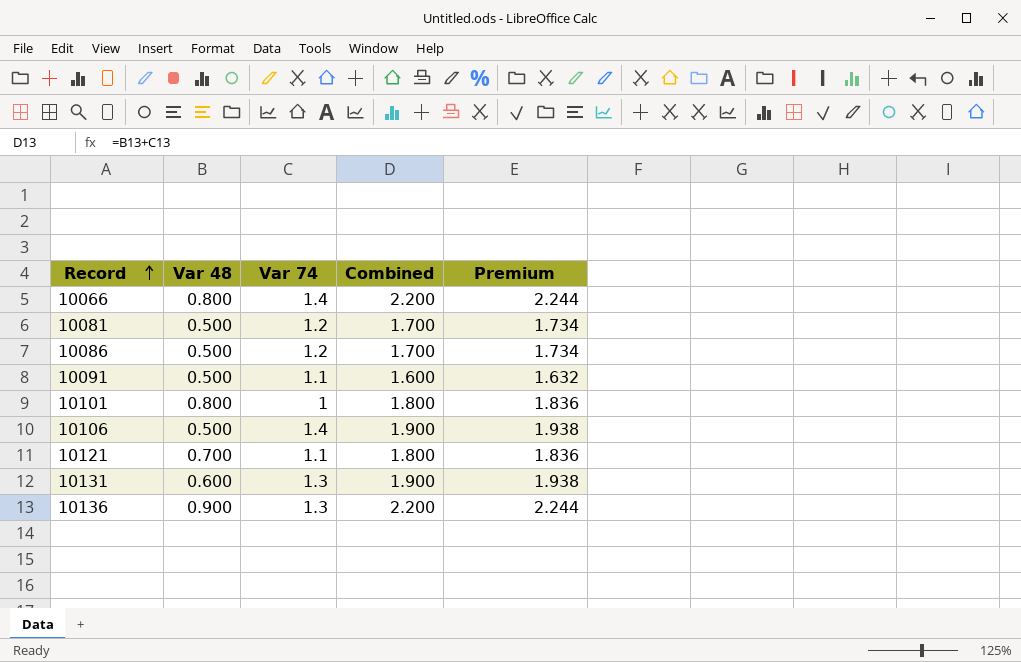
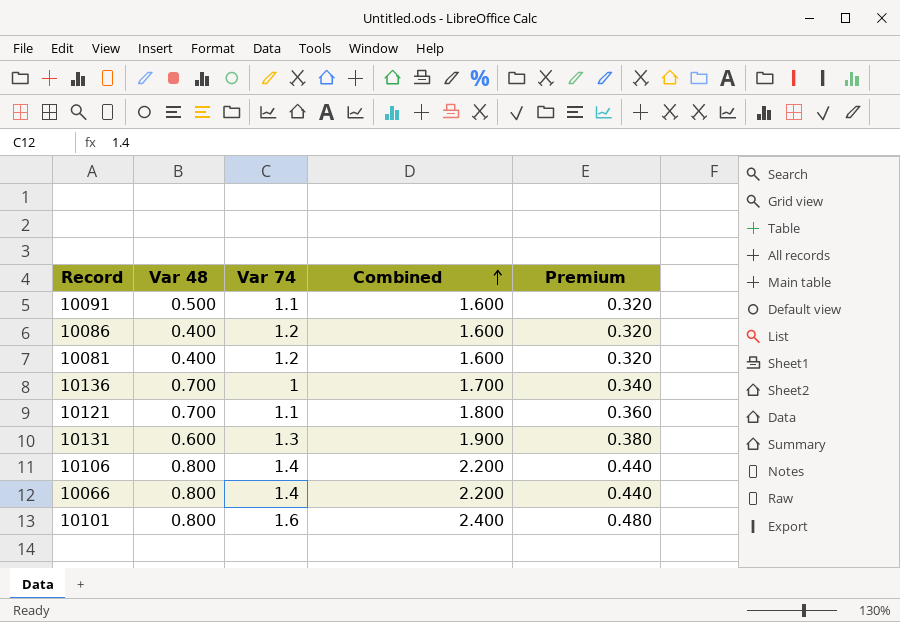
row order: Record ascending -> Combined ascending
column Premium | formula: [Combined] * 1.02 -> [Combined] * 0.2
10086 | Var 48: 0.500 -> 0.400
10086 | Combined: 1.700 -> 1.600
10081 | Var 48: 0.500 -> 0.400
10081 | Combined: 1.700 -> 1.600
10136 | Var 48: 0.900 -> 0.700
10136 | Var 74: 1.3 -> 1
10136 | Combined: 2.200 -> 1.700
10106 | Var 48: 0.500 -> 0.800
10106 | Combined: 1.900 -> 2.200
10101 | Var 74: 1 -> 1.6
10101 | Combined: 1.800 -> 2.400

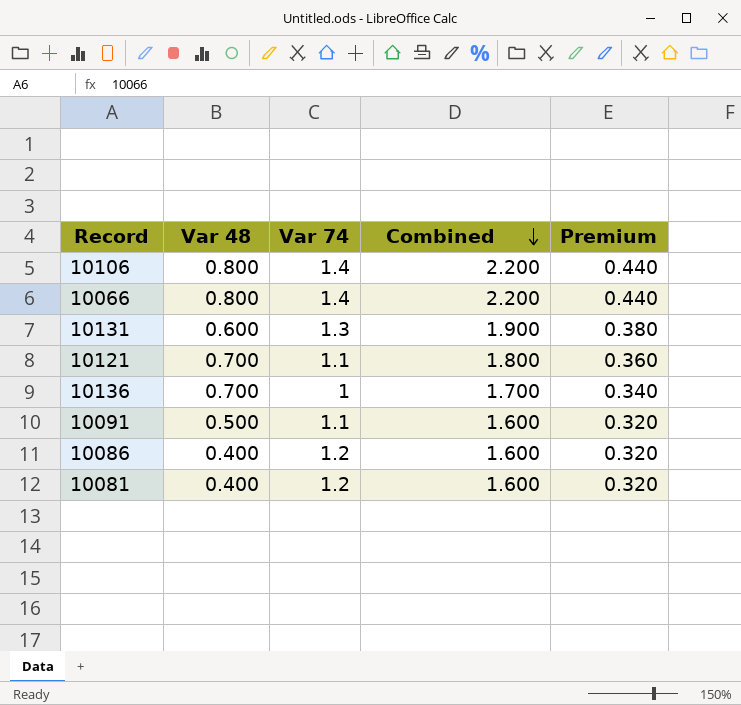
row order: Combined ascending -> Combined descending
row 10101: 0.800 | 1.6 | 2.400 | 0.480 -> none

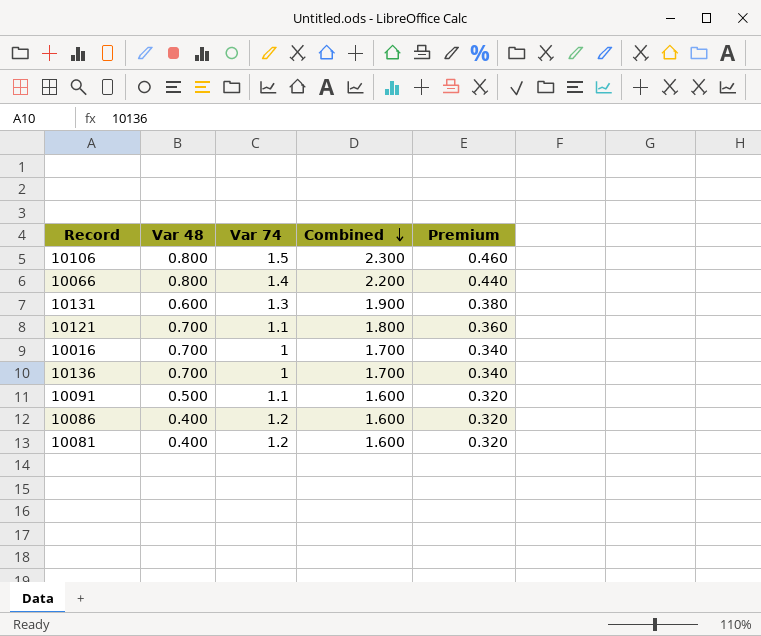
10106 | Var 74: 1.4 -> 1.5
10106 | Combined: 2.200 -> 2.300
10106 | Premium: 0.440 -> 0.460
row 10016: none -> 0.700 | 1 | 1.700 | 0.340

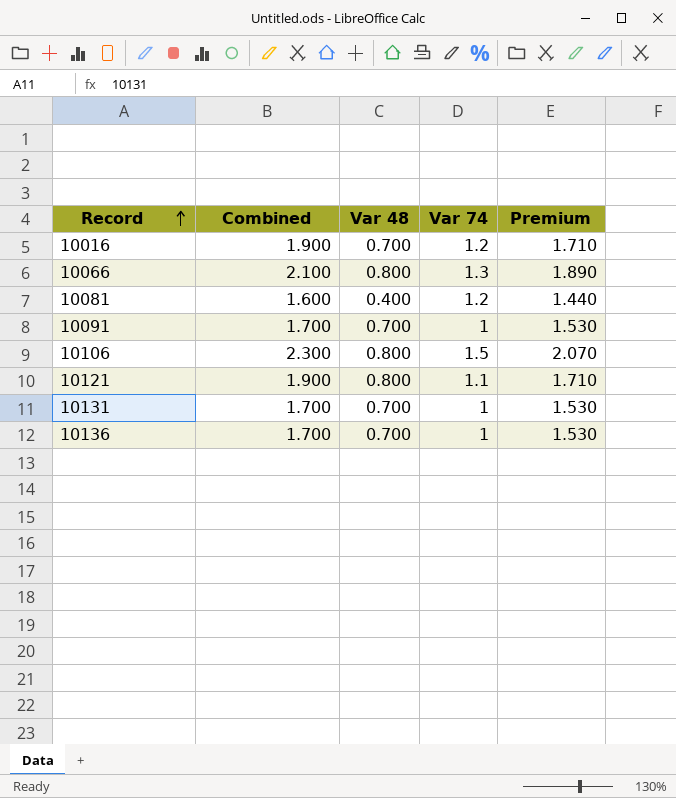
row order: Combined descending -> Record ascending
column Combined | position: 4 -> 2
column Premium | formula: [Combined] * 0.2 -> [Combined] * 0.9
row 10086: 0.400 | 1.2 | 1.600 | 0.320 -> none
10016 | Combined: 1.700 -> 1.900
10016 | Var 74: 1 -> 1.2
10066 | Combined: 2.200 -> 2.100
10066 | Var 74: 1.4 -> 1.3
10091 | Combined: 1.600 -> 1.700
10091 | Var 48: 0.500 -> 0.700
10091 | Var 74: 1.1 -> 1
10121 | Combined: 1.800 -> 1.900
10121 | Var 48: 0.700 -> 0.800
10131 | Combined: 1.900 -> 1.700
10131 | Var 48: 0.600 -> 0.700
10131 | Var 74: 1.3 -> 1

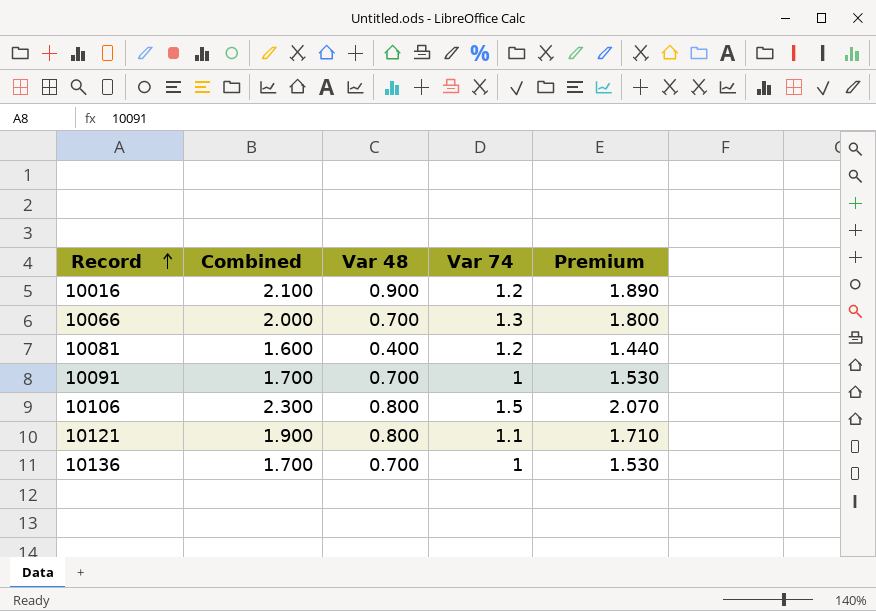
row 10131: 1.700 | 0.700 | 1 | 1.530 -> none
10016 | Combined: 1.900 -> 2.100
10016 | Var 48: 0.700 -> 0.900
10016 | Premium: 1.710 -> 1.890
10066 | Combined: 2.100 -> 2.000
10066 | Var 48: 0.800 -> 0.700
10066 | Premium: 1.890 -> 1.800

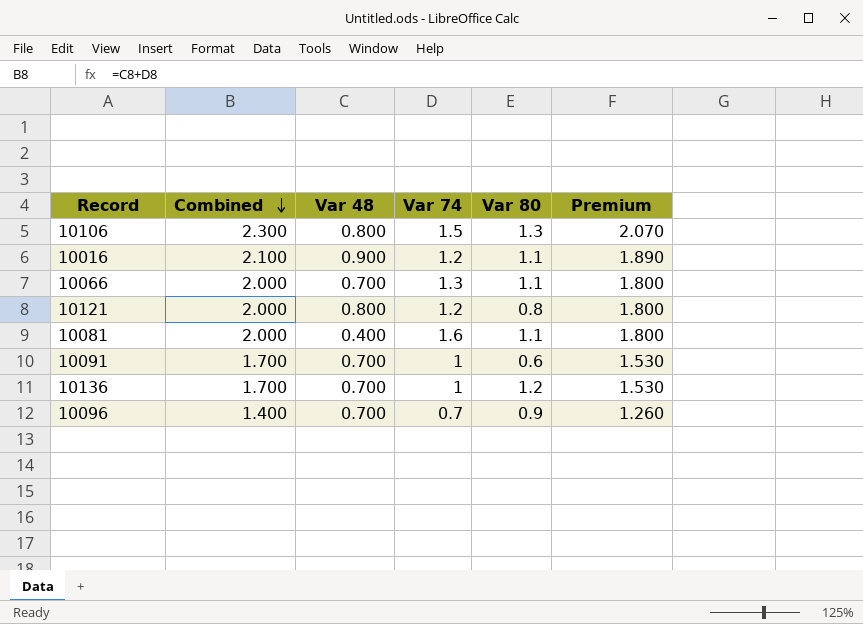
row order: Record ascending -> Combined descending
column Var 80 | position: none -> 5
10121 | Combined: 1.900 -> 2.000
10121 | Var 74: 1.1 -> 1.2
10121 | Premium: 1.710 -> 1.800
10081 | Combined: 1.600 -> 2.000
10081 | Var 74: 1.2 -> 1.6
10081 | Premium: 1.440 -> 1.800
row 10096: none -> 1.400 | 0.700 | 0.7 | 0.9 | 1.260

